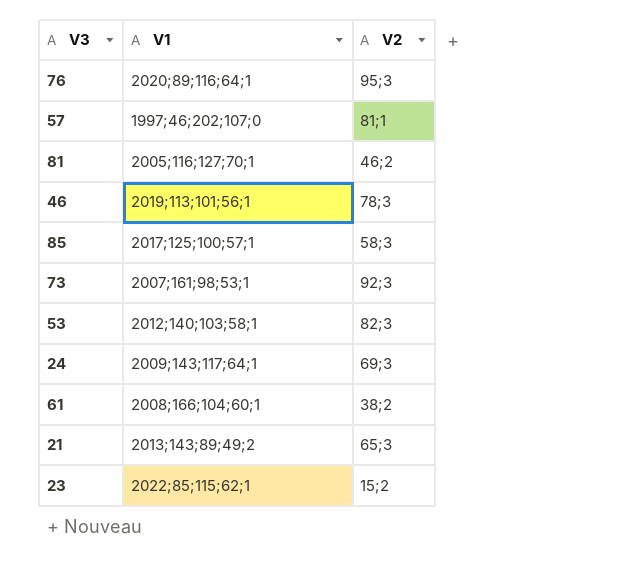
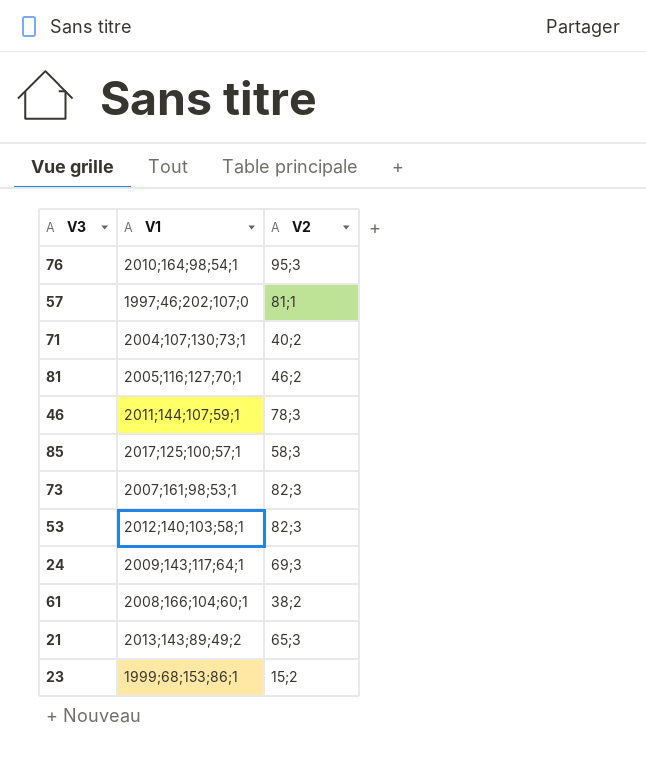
76 | V1: 2020;89;116;64;1 -> 2010;164;98;54;1
row 71: none -> 2004;107;130;73;1 | 40;2
46 | V1: 2019;113;101;56;1 -> 2011;144;107;59;1
73 | V2: 92;3 -> 82;3
23 | V1: 2022;85;115;62;1 -> 1999;68;153;86;1

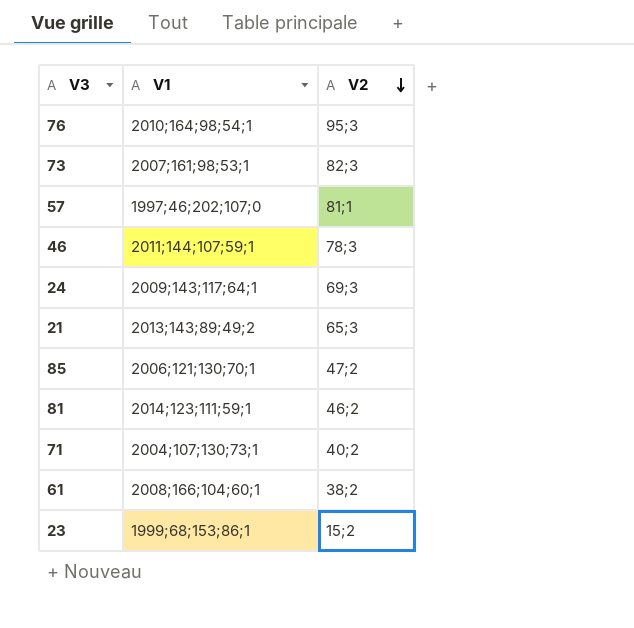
row order: none -> V2 descending
row 53: 2012;140;103;58;1 | 82;3 -> none
85 | V1: 2017;125;100;57;1 -> 2006;121;130;70;1
85 | V2: 58;3 -> 47;2
81 | V1: 2005;116;127;70;1 -> 2014;123;111;59;1

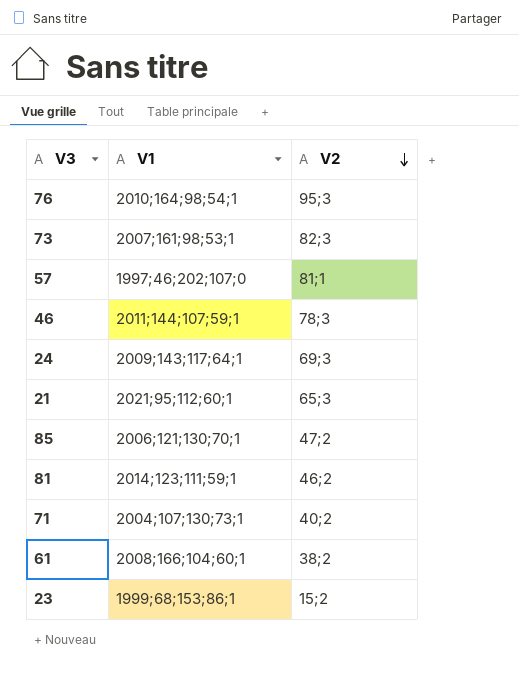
21 | V1: 2013;143;89;49;2 -> 2021;95;112;60;1

